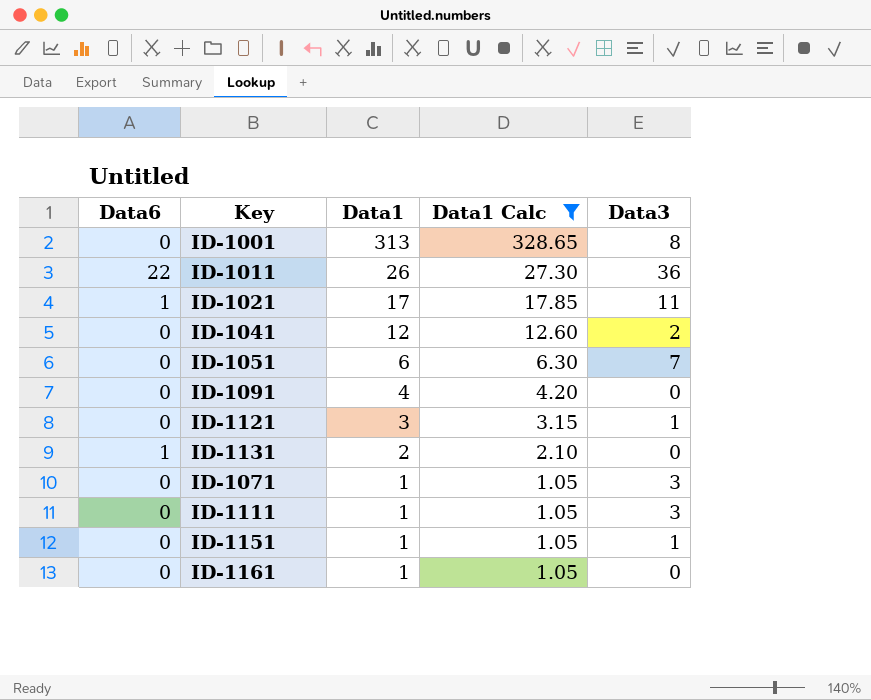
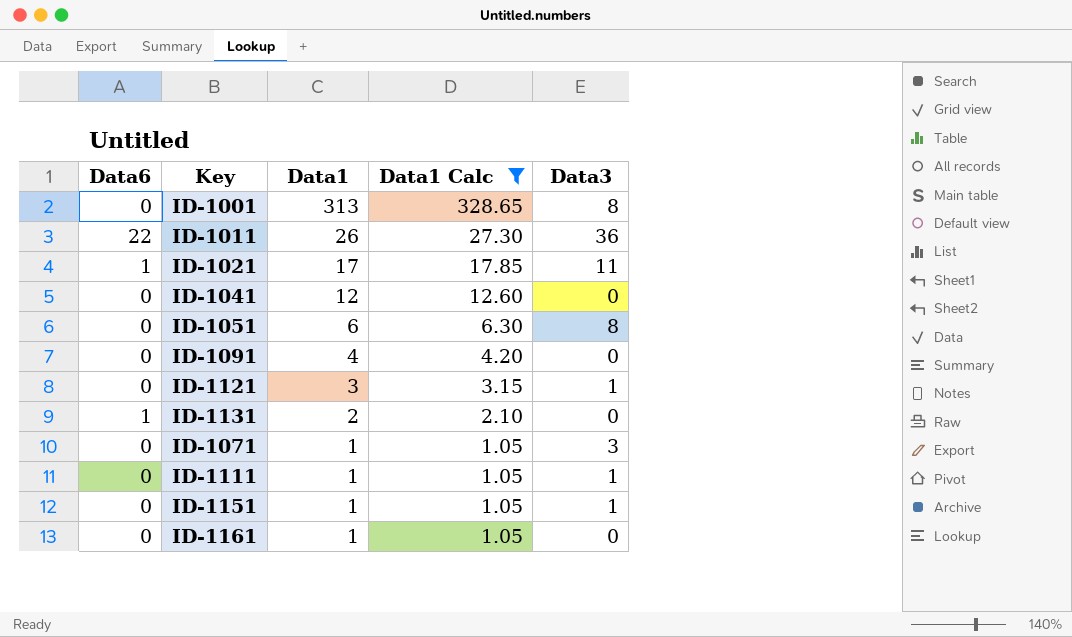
ID-1041 | Data3: 2 -> 0
ID-1051 | Data3: 7 -> 8
ID-1111 | Data3: 3 -> 1

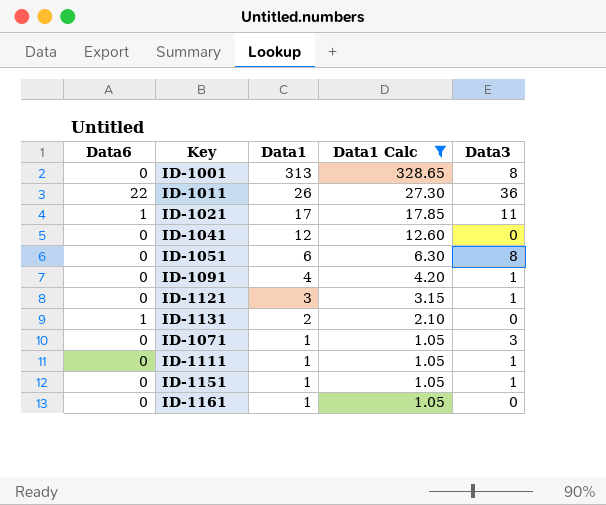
ID-1091 | Data3: 0 -> 1

